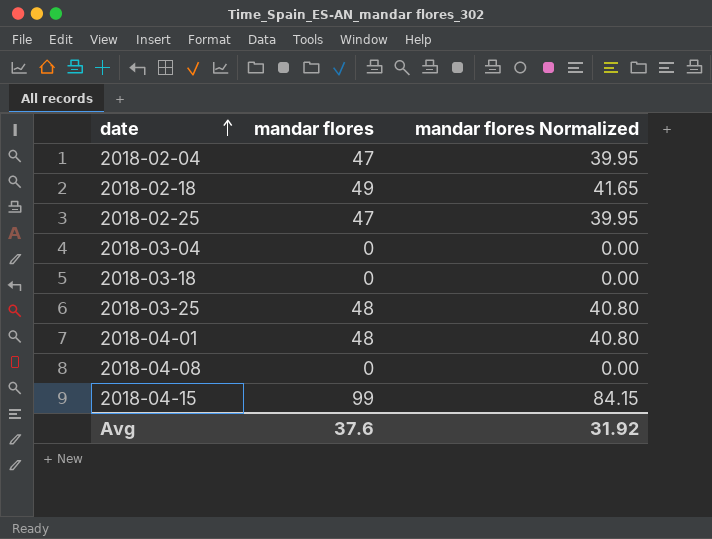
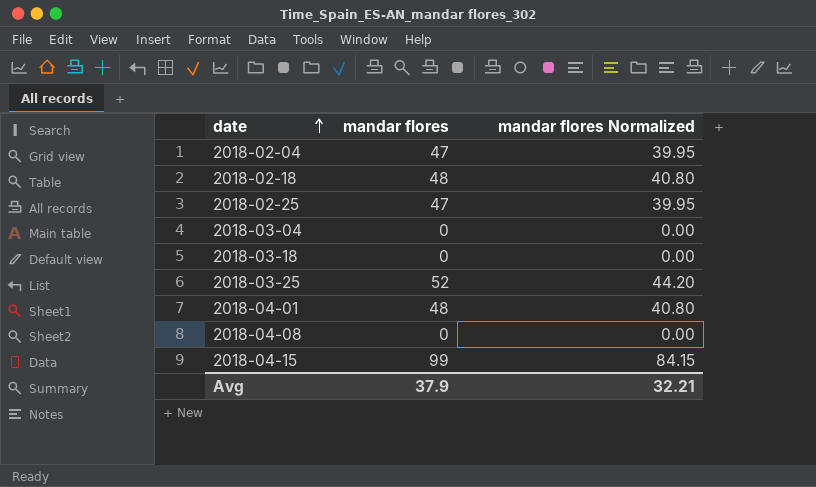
2018-02-18 | mandar flores: 49 -> 48
2018-02-18 | mandar flores Normalized: 41.65 -> 40.80
2018-03-25 | mandar flores: 48 -> 52
2018-03-25 | mandar flores Normalized: 40.80 -> 44.20
Avg | mandar flores: 37.6 -> 37.9
Avg | mandar flores Normalized: 31.92 -> 32.21

